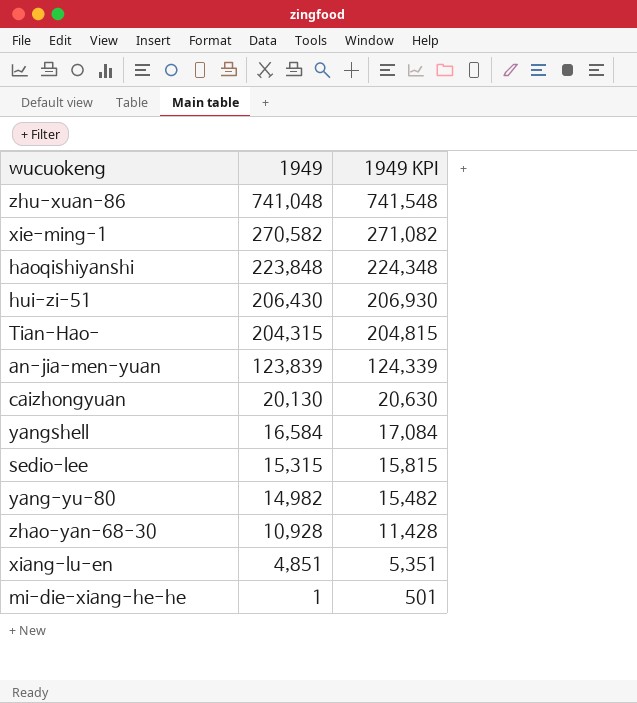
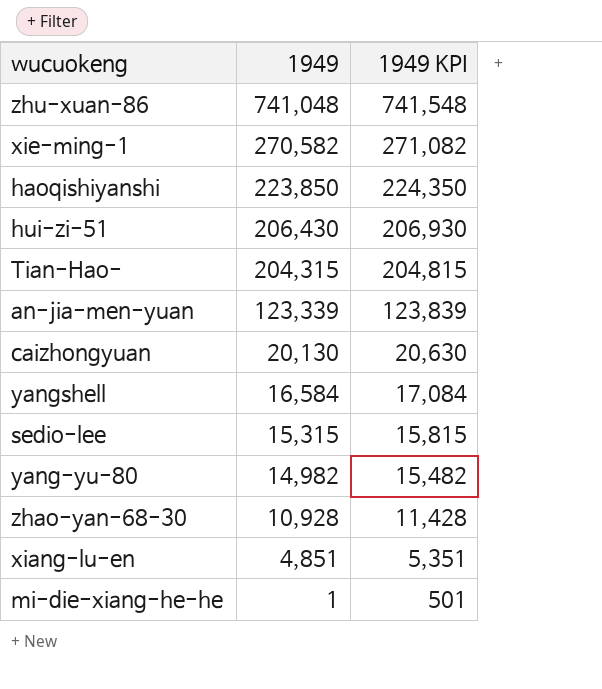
haoqishiyanshi | 1949: 223,848 -> 223,850
haoqishiyanshi | 1949 KPI: 224,348 -> 224,350
an-jia-men-yuan | 1949: 123,839 -> 123,339
an-jia-men-yuan | 1949 KPI: 124,339 -> 123,839

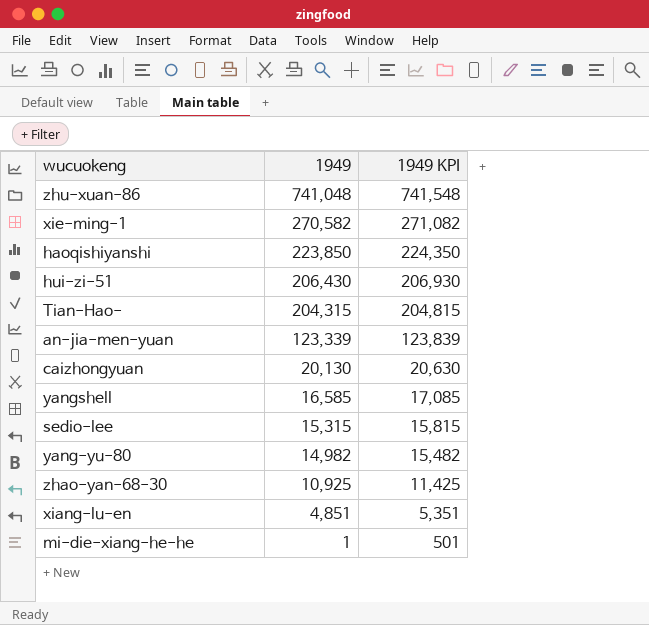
yangshell | 1949: 16,584 -> 16,585
yangshell | 1949 KPI: 17,084 -> 17,085
zhao-yan-68-30 | 1949: 10,928 -> 10,925
zhao-yan-68-30 | 1949 KPI: 11,428 -> 11,425

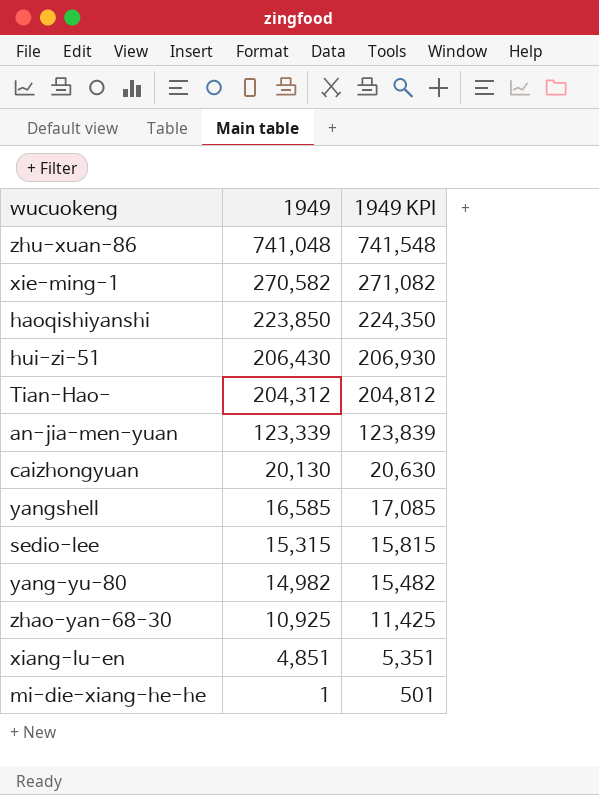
Tian-Hao- | 1949: 204,315 -> 204,312
Tian-Hao- | 1949 KPI: 204,815 -> 204,812

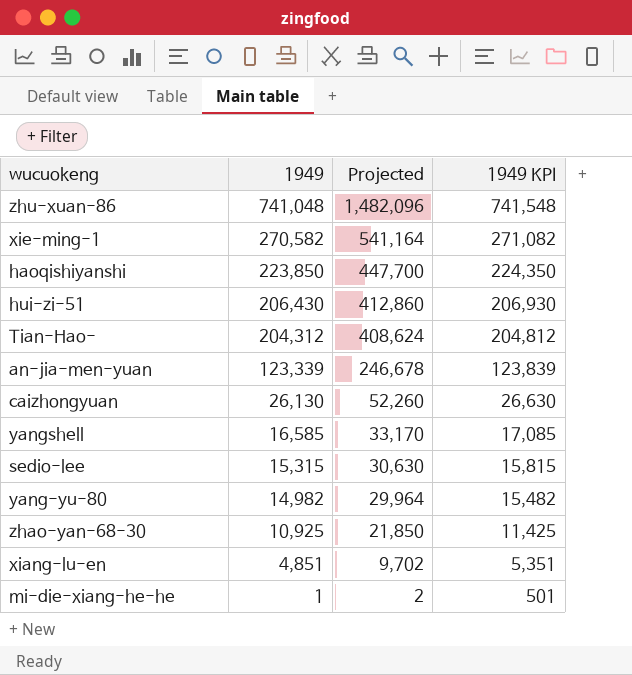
column Projected | formula: none -> [1949] * 2
caizhongyuan | 1949: 20,130 -> 26,130
caizhongyuan | 1949 KPI: 20,630 -> 26,630

